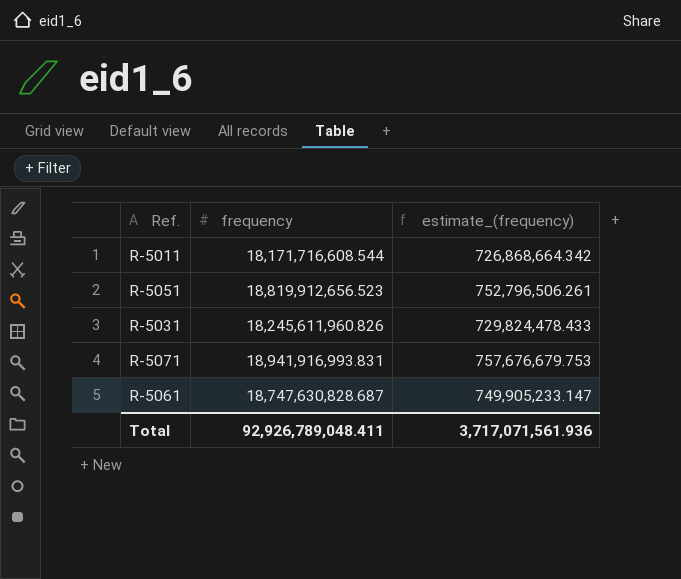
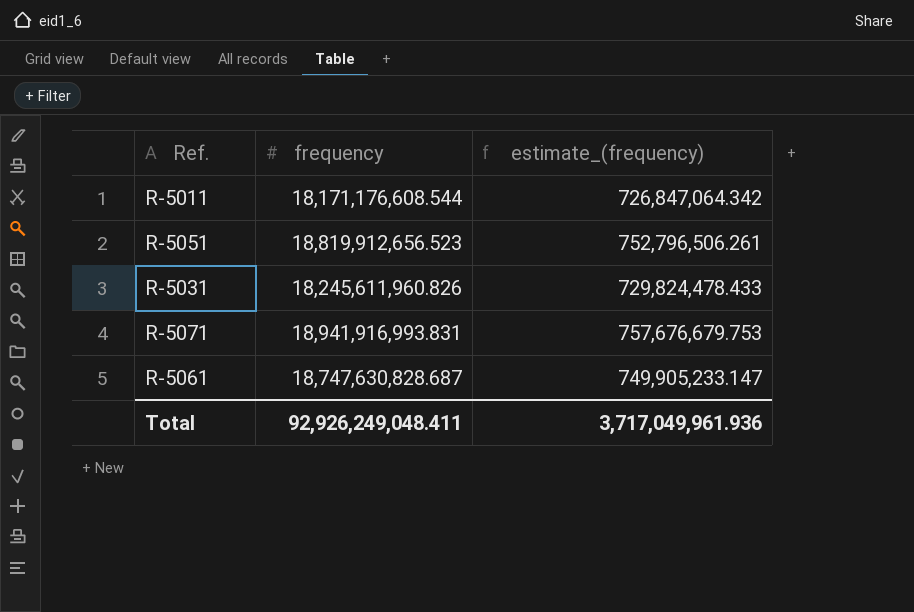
R-5011 | frequency: 18,171,716,608.544 -> 18,171,176,608.544
R-5011 | estimate_(frequency): 726,868,664.342 -> 726,847,064.342
Total | frequency: 92,926,789,048.411 -> 92,926,249,048.411
Total | estimate_(frequency): 3,717,071,561.936 -> 3,717,049,961.936

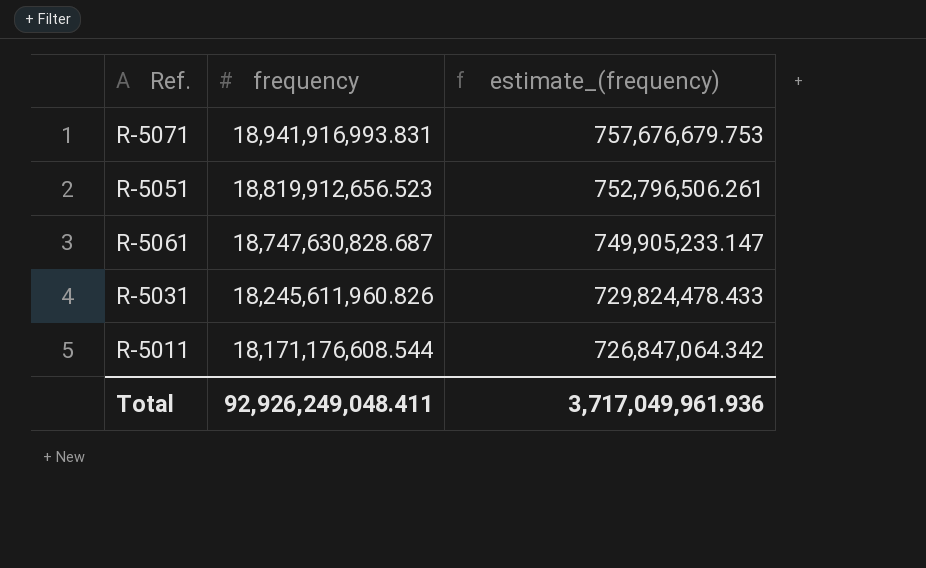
row order: none -> frequency descending

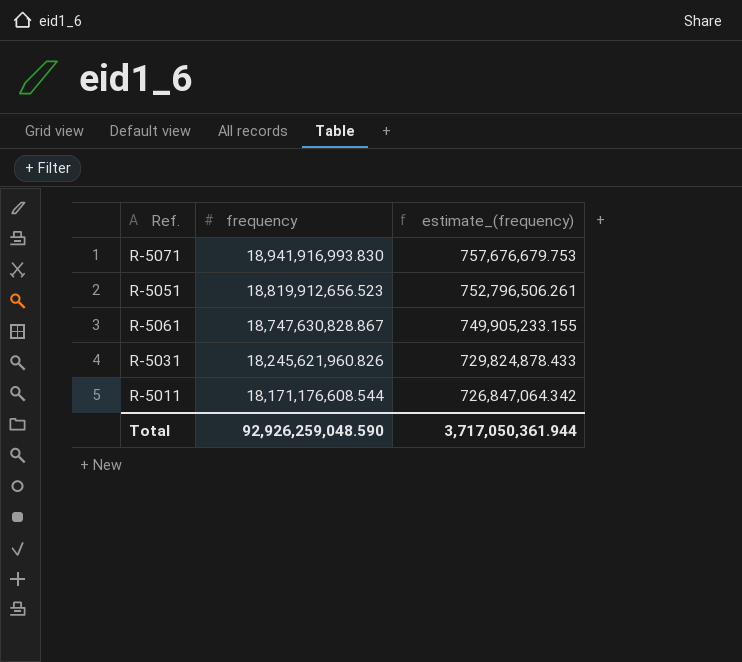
R-5071 | frequency: 18,941,916,993.831 -> 18,941,916,993.830
R-5061 | frequency: 18,747,630,828.687 -> 18,747,630,828.867
R-5061 | estimate_(frequency): 749,905,233.147 -> 749,905,233.155
R-5031 | frequency: 18,245,611,960.826 -> 18,245,621,960.826
R-5031 | estimate_(frequency): 729,824,478.433 -> 729,824,878.433
Total | frequency: 92,926,249,048.411 -> 92,926,259,048.590
Total | estimate_(frequency): 3,717,049,961.936 -> 3,717,050,361.944

